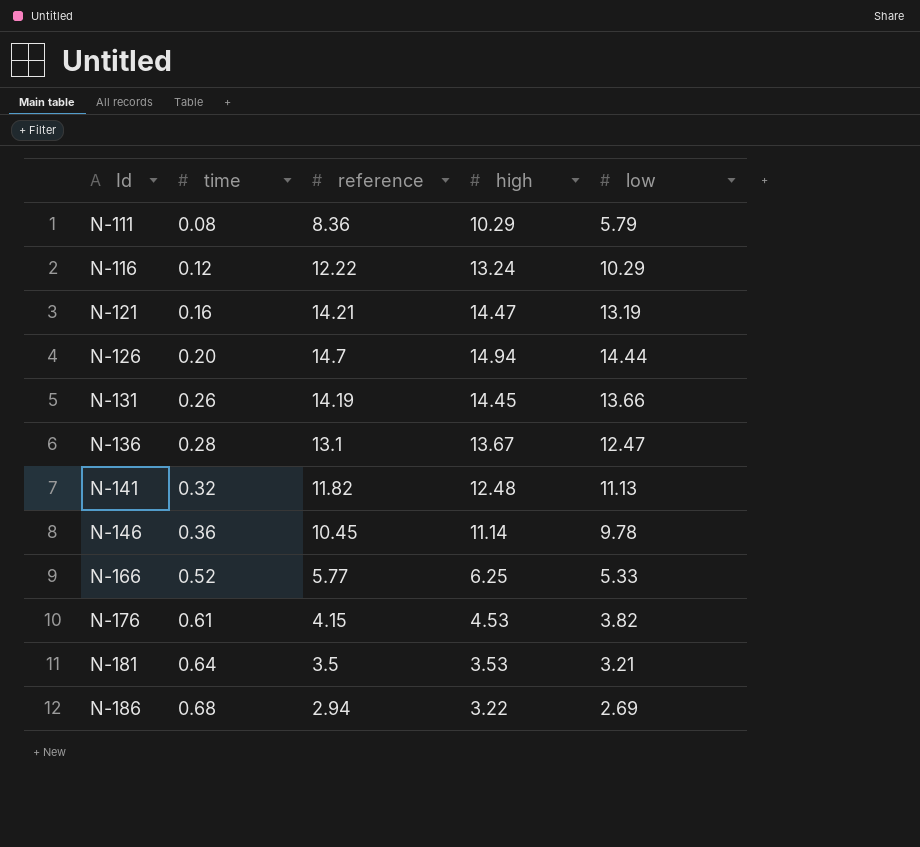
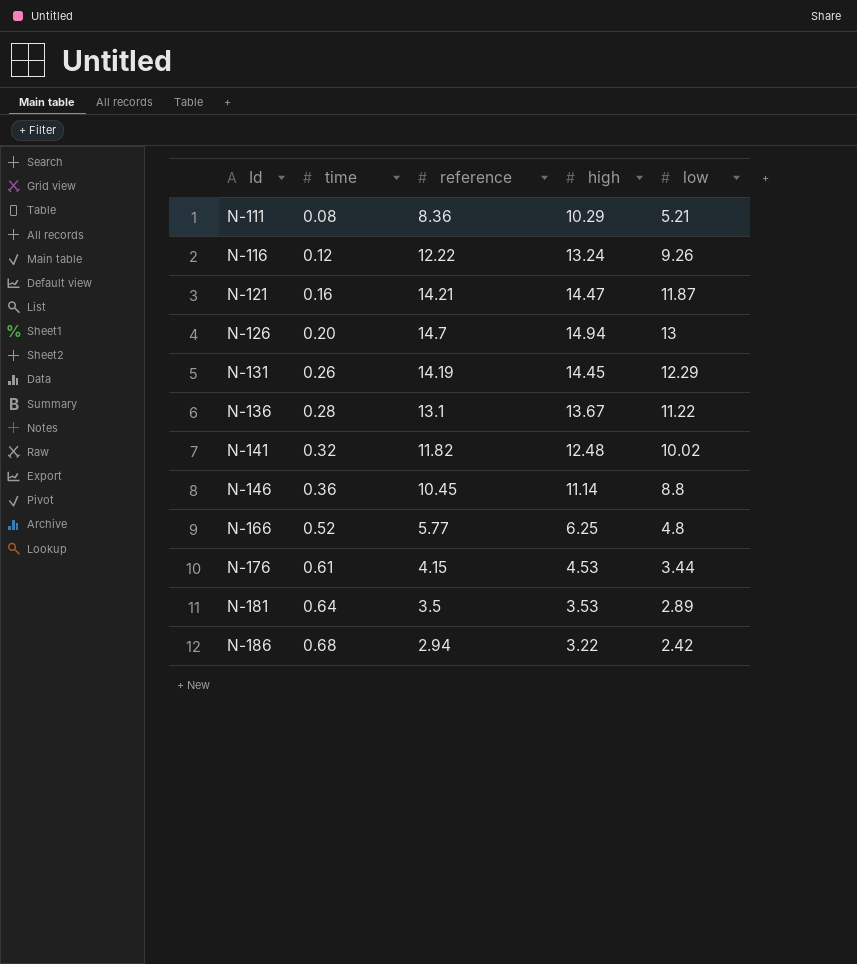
N-111 | low: 5.79 -> 5.21
N-116 | low: 10.29 -> 9.26
N-121 | low: 13.19 -> 11.87
N-126 | low: 14.44 -> 13
N-131 | low: 13.66 -> 12.29
N-136 | low: 12.47 -> 11.22
N-141 | low: 11.13 -> 10.02
N-146 | low: 9.78 -> 8.8
N-166 | low: 5.33 -> 4.8
N-176 | low: 3.82 -> 3.44
N-181 | low: 3.21 -> 2.89
N-186 | low: 2.69 -> 2.42

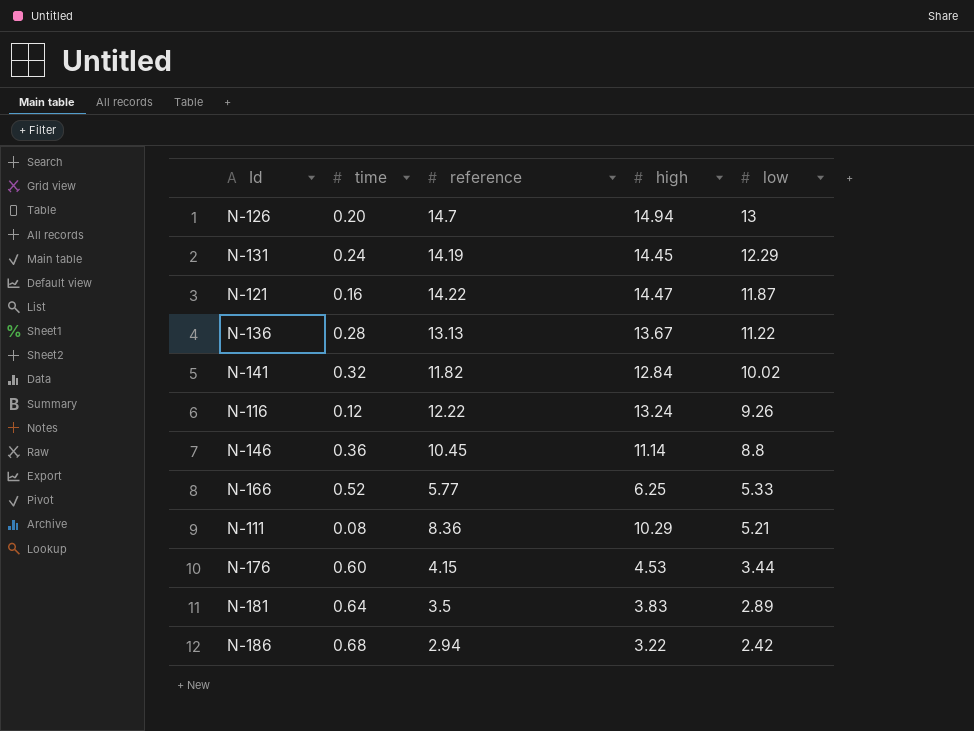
row order: Id ascending -> low descending
N-131 | time: 0.26 -> 0.24
N-121 | reference: 14.21 -> 14.22
N-136 | reference: 13.1 -> 13.13
N-141 | high: 12.48 -> 12.84
N-166 | low: 4.8 -> 5.33
N-176 | time: 0.61 -> 0.60
N-181 | high: 3.53 -> 3.83

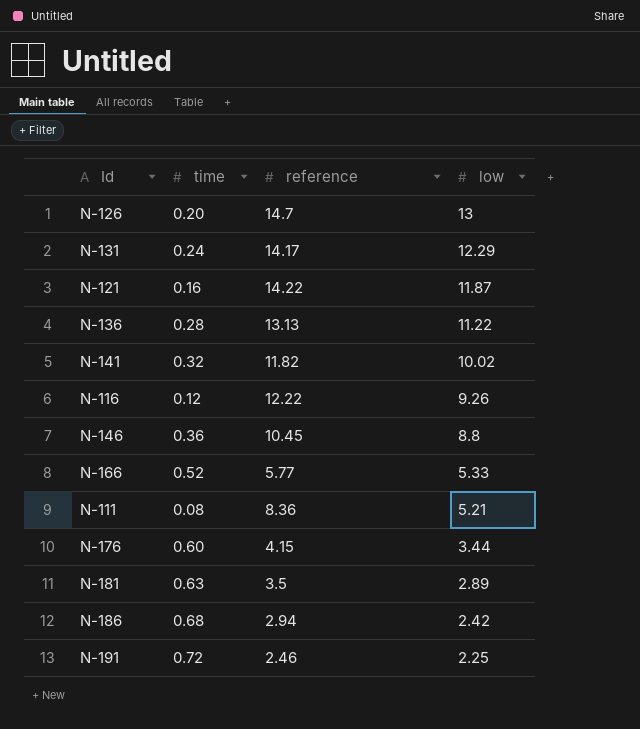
column high | position: 4 -> none
N-131 | reference: 14.19 -> 14.17
N-181 | time: 0.64 -> 0.63
row N-191: none -> 0.72 | 2.46 | 2.25

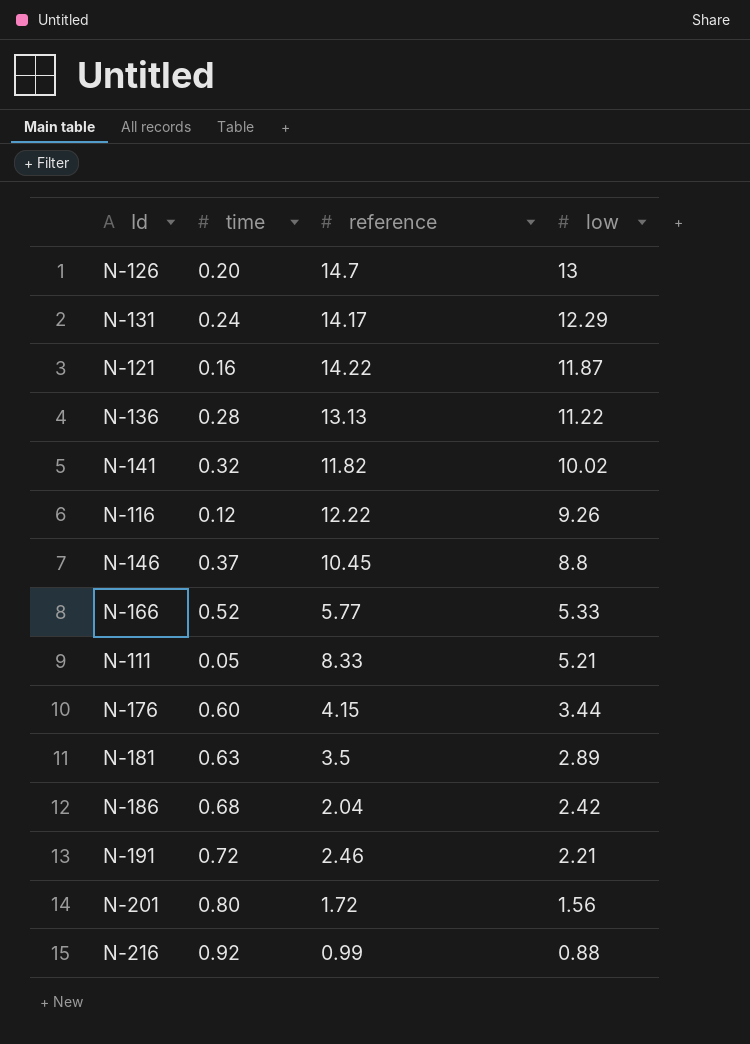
N-146 | time: 0.36 -> 0.37
N-111 | time: 0.08 -> 0.05
N-111 | reference: 8.36 -> 8.33
N-186 | reference: 2.94 -> 2.04
N-191 | low: 2.25 -> 2.21
row N-201: none -> 0.80 | 1.72 | 1.56
row N-216: none -> 0.92 | 0.99 | 0.88

